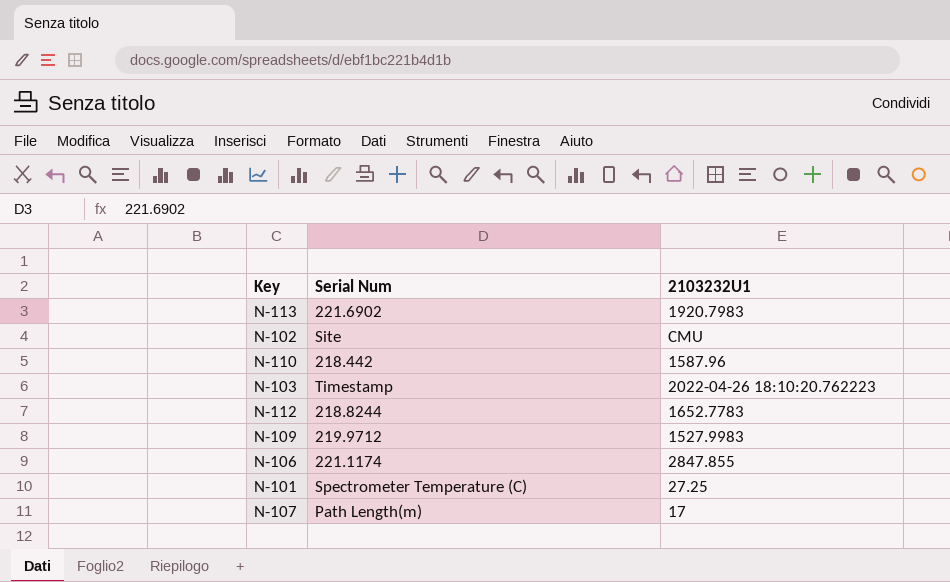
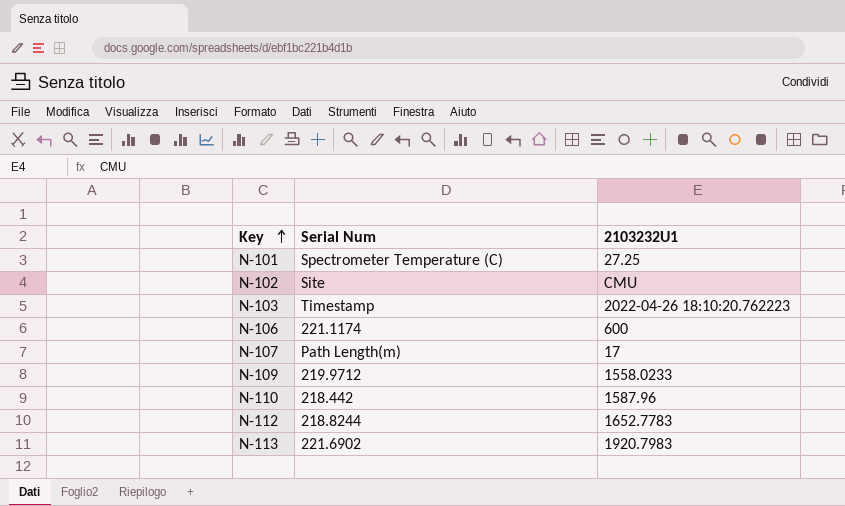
row order: none -> Key ascending
N-106 | 2103232U1: 2847.855 -> 600
N-109 | 2103232U1: 1527.9983 -> 1558.0233

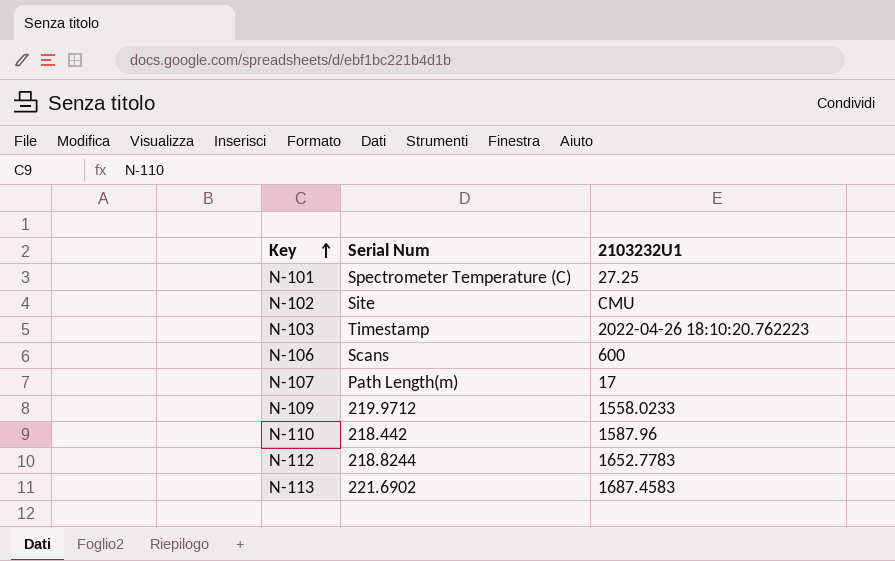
N-106 | Serial Num: 221.1174 -> Scans
N-113 | 2103232U1: 1920.7983 -> 1687.4583

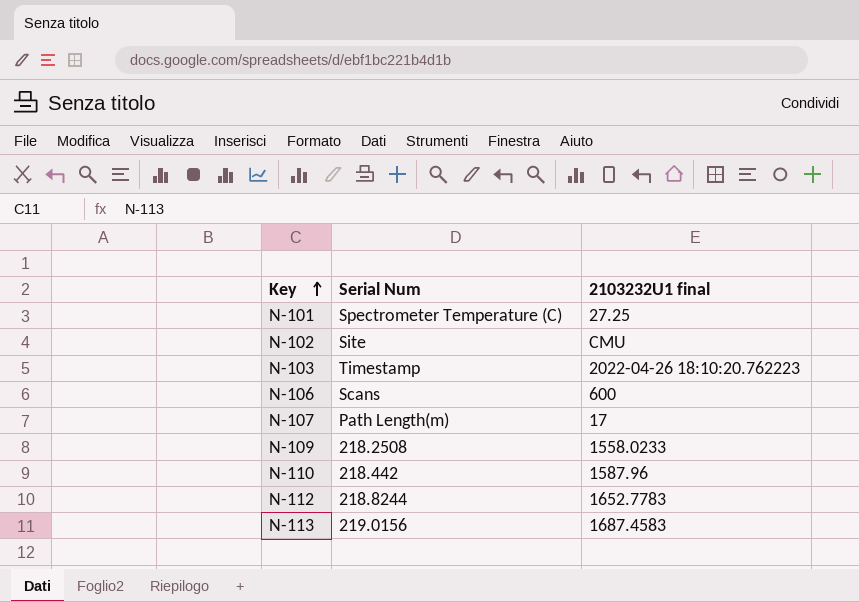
column name: 2103232U1 -> 2103232U1 final
N-109 | Serial Num: 219.9712 -> 218.2508
N-113 | Serial Num: 221.6902 -> 219.0156

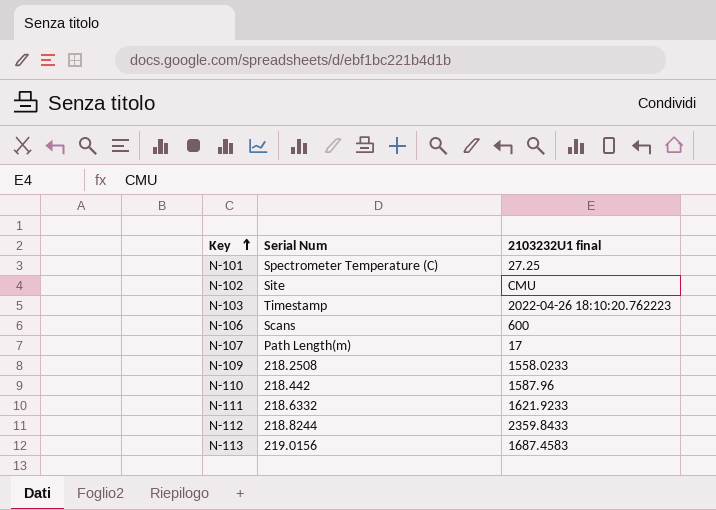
row N-111: none -> 218.6332 | 1621.9233
N-112 | 2103232U1 final: 1652.7783 -> 2359.8433

